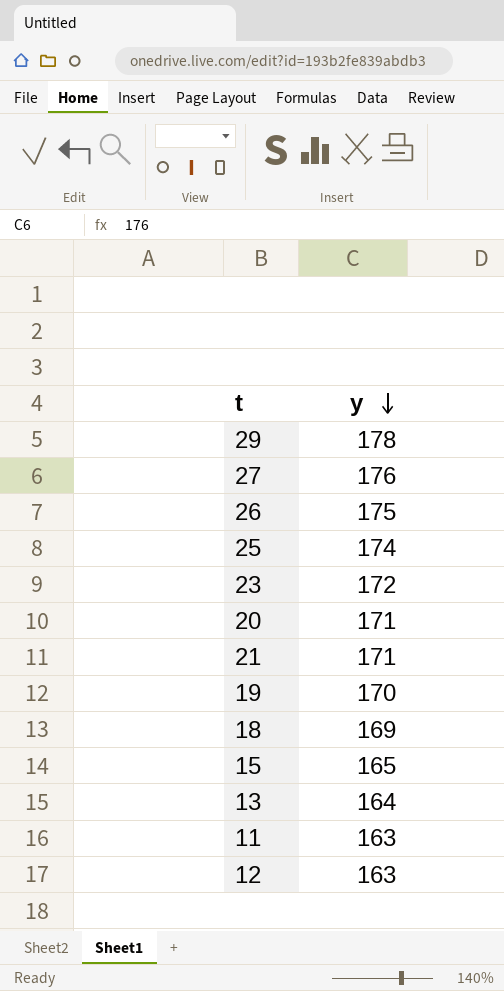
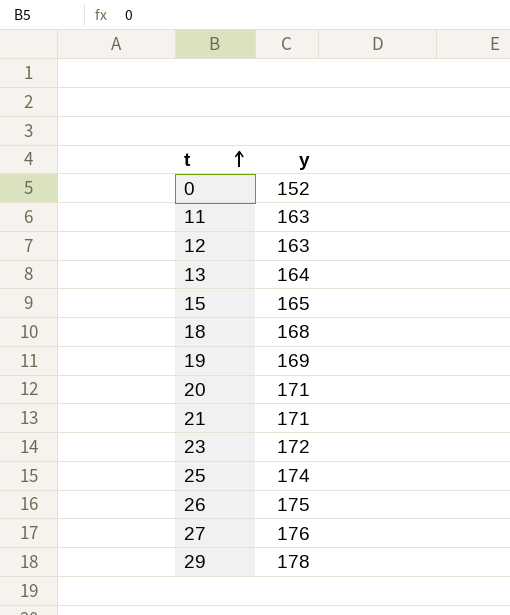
row order: y descending -> t ascending
row 0: none -> 152
18 | y: 169 -> 168
19 | y: 170 -> 169

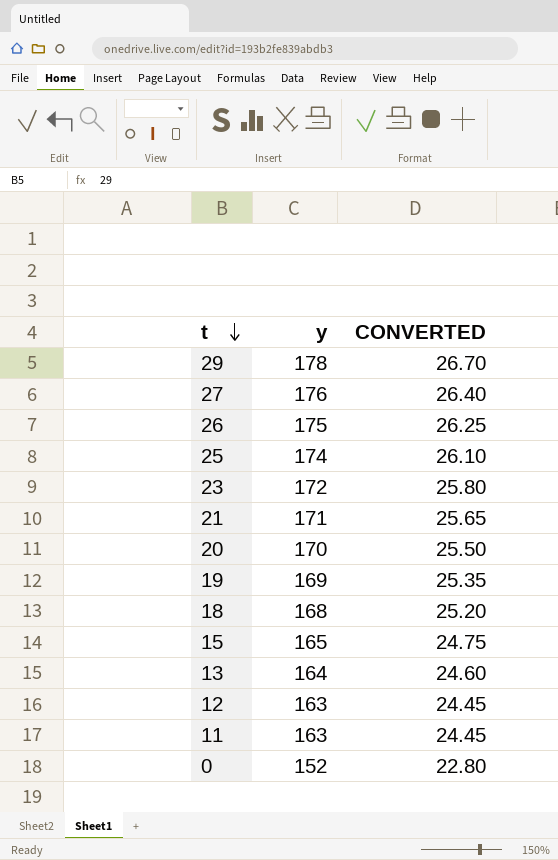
row order: t ascending -> t descending
column CONVERTED | formula: none -> [y] * 0.15
20 | y: 171 -> 170

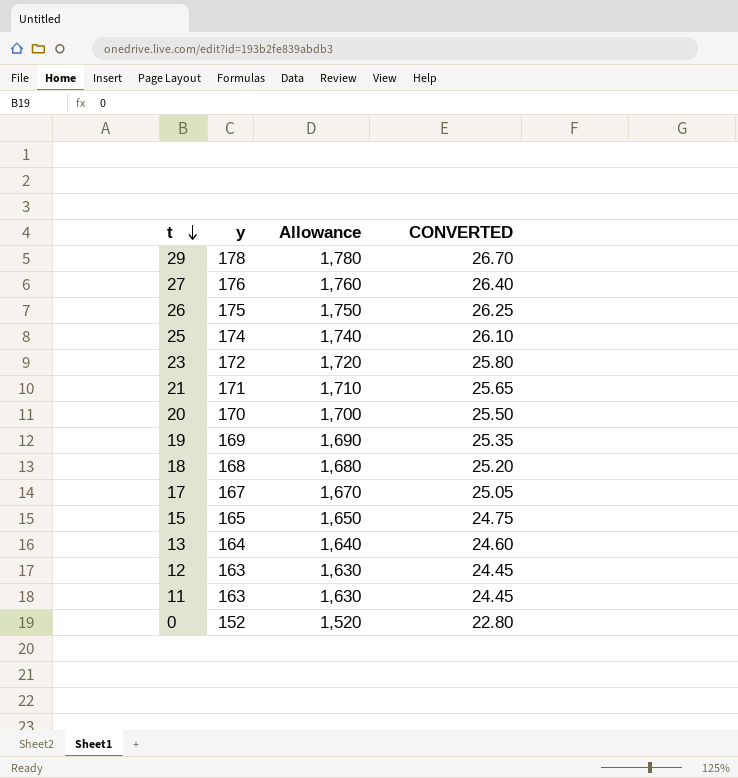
column Allowance | formula: none -> [y] * 10
row 17: none -> 167 | 1,670 | 25.05

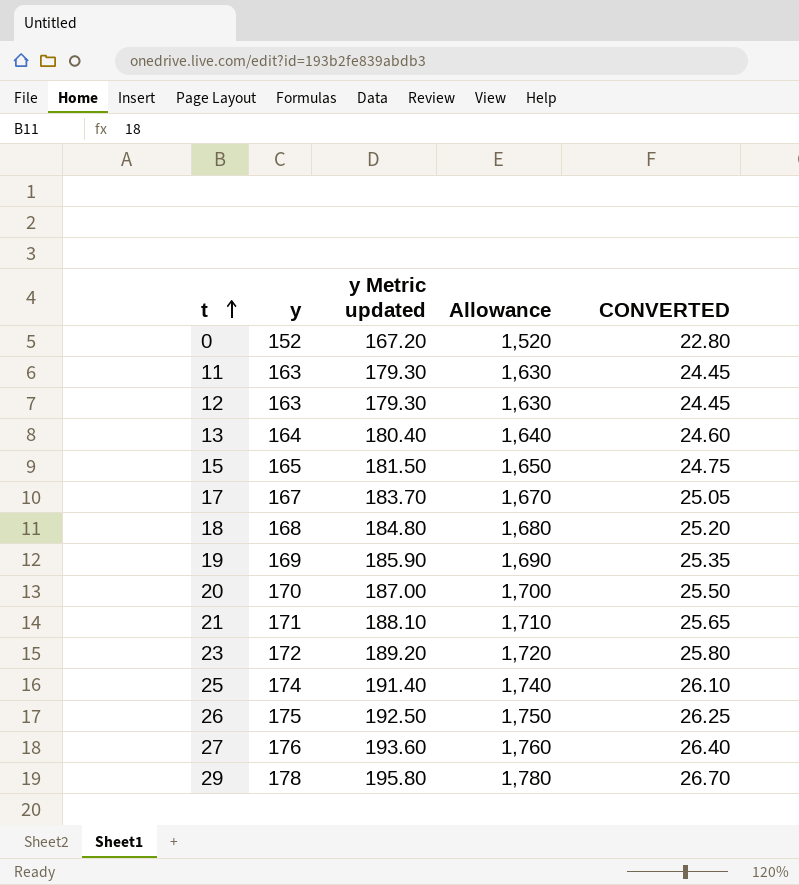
row order: t descending -> t ascending
column y Metric updated | formula: none -> [y] * 1.1

